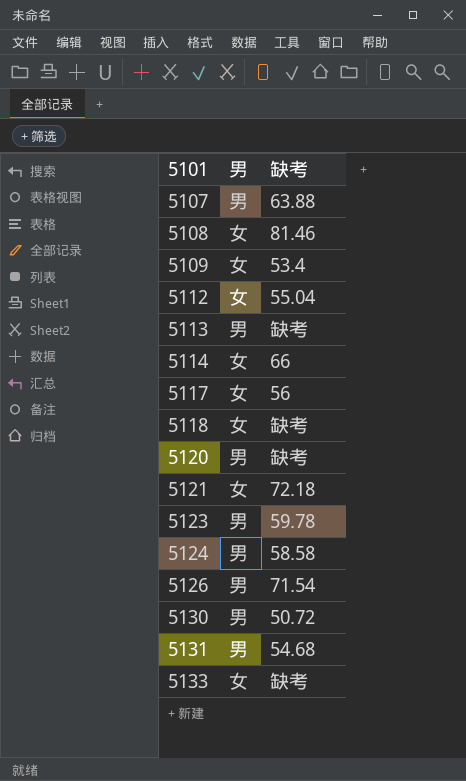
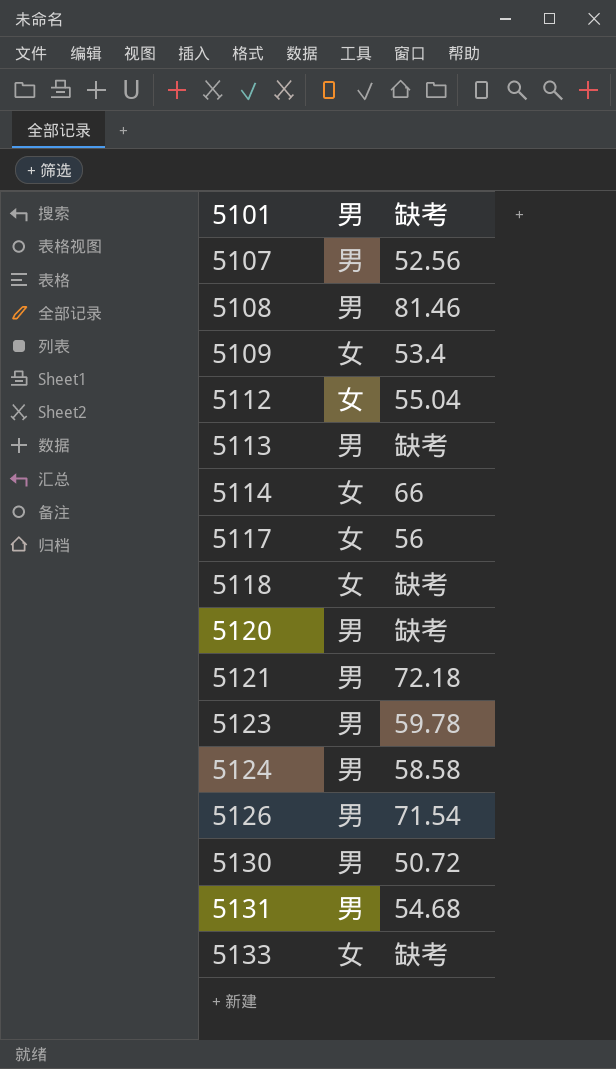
5107 | 缺考: 63.88 -> 52.56
5108 | 男: 女 -> 男
5121 | 男: 女 -> 男

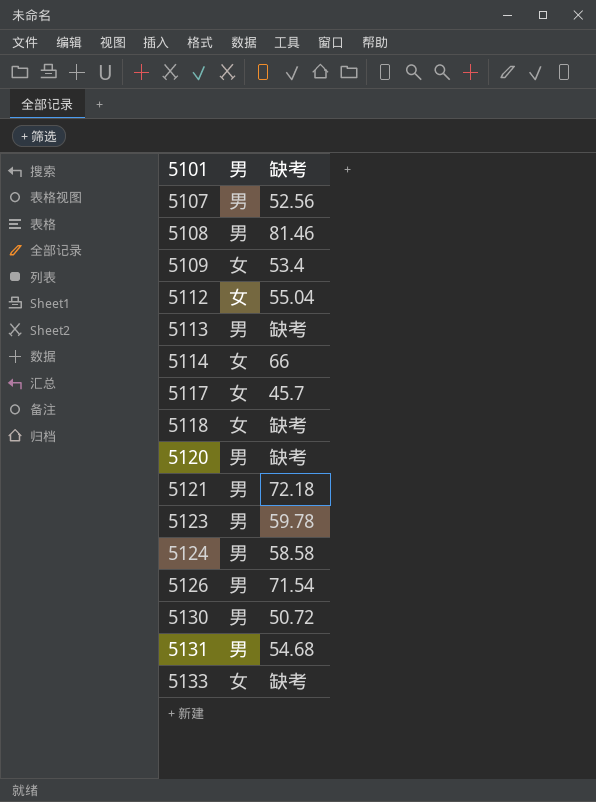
5117 | 缺考: 56 -> 45.7

